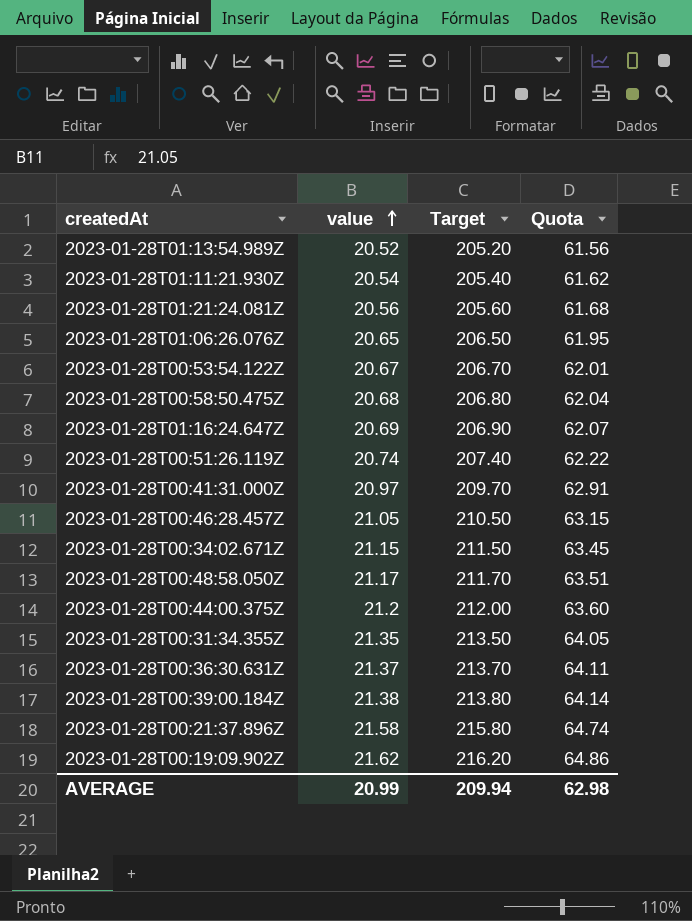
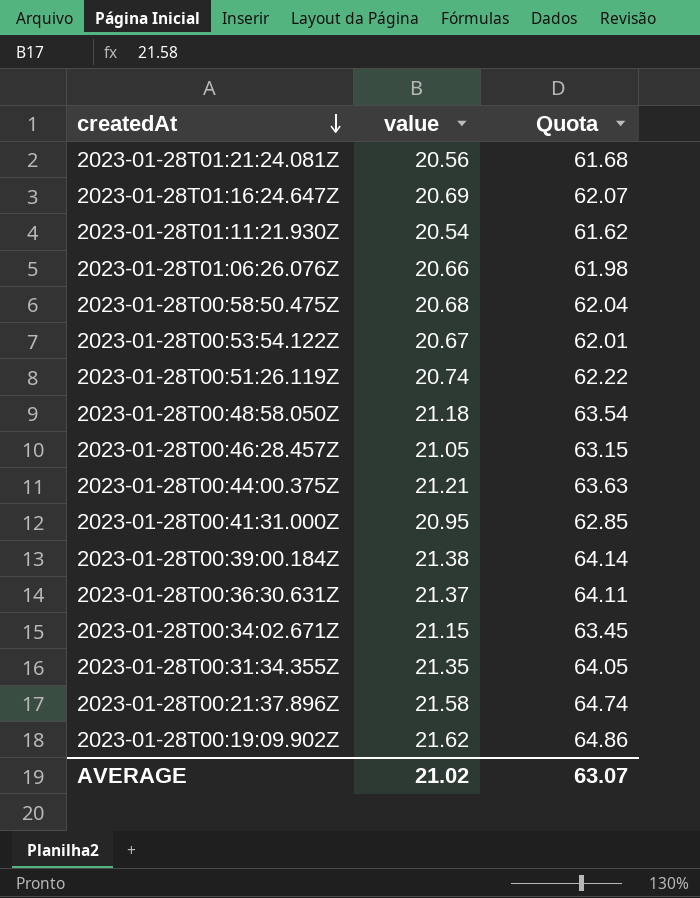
row order: value ascending -> createdAt descending
column Target | formula: [value] * 10 -> none
row 2023-01-28T01:13:54.989Z: 20.52 | 205.20 | 61.56 -> none
2023-01-28T01:06:26.076Z | value: 20.65 -> 20.66
2023-01-28T01:06:26.076Z | Quota: 61.95 -> 61.98
2023-01-28T00:48:58.050Z | value: 21.17 -> 21.18
2023-01-28T00:48:58.050Z | Quota: 63.51 -> 63.54
2023-01-28T00:44:00.375Z | value: 21.2 -> 21.21
2023-01-28T00:44:00.375Z | Quota: 63.60 -> 63.63
2023-01-28T00:41:31.000Z | value: 20.97 -> 20.95
2023-01-28T00:41:31.000Z | Quota: 62.91 -> 62.85
AVERAGE | value: 20.99 -> 21.02
AVERAGE | Quota: 62.98 -> 63.07

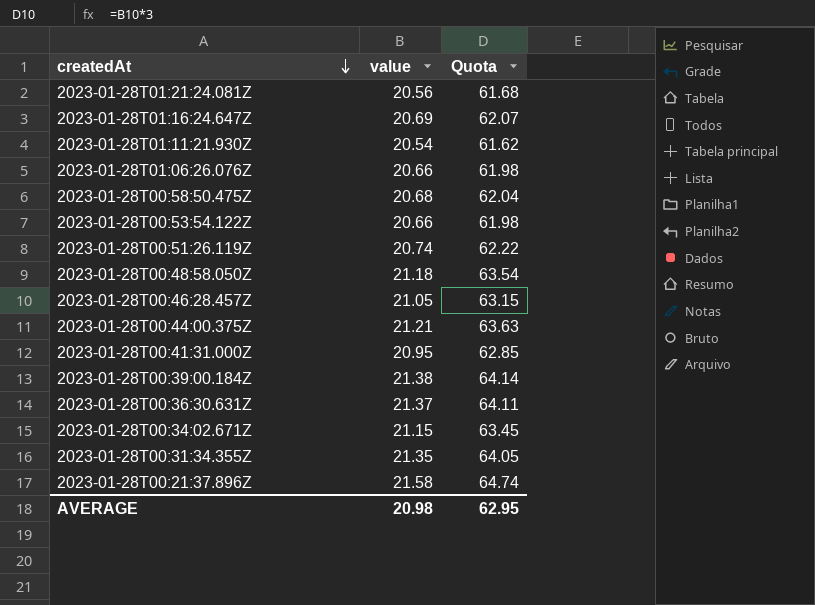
row 2023-01-28T00:19:09.902Z: 21.62 | 64.86 -> none
2023-01-28T00:53:54.122Z | value: 20.67 -> 20.66
2023-01-28T00:53:54.122Z | Quota: 62.01 -> 61.98
AVERAGE | value: 21.02 -> 20.98
AVERAGE | Quota: 63.07 -> 62.95

